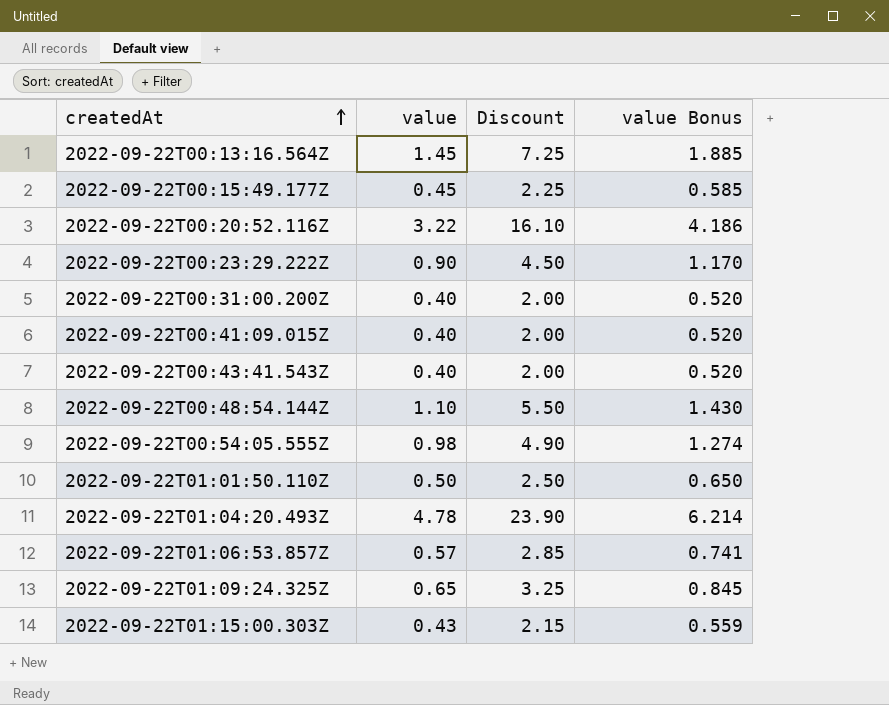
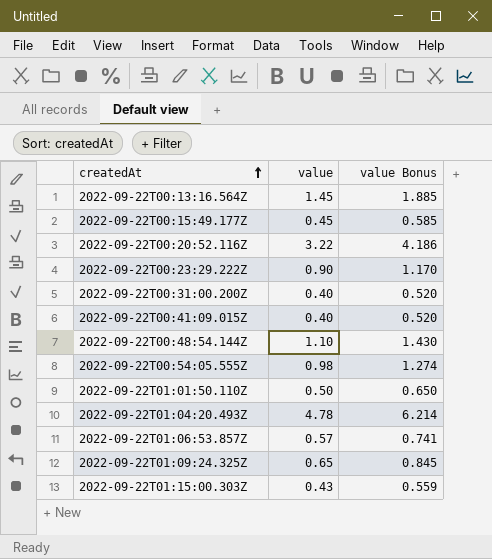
column Discount | formula: [value] * 5 -> none
row 2022-09-22T00:43:41.543Z: 0.40 | 2.00 | 0.520 -> none

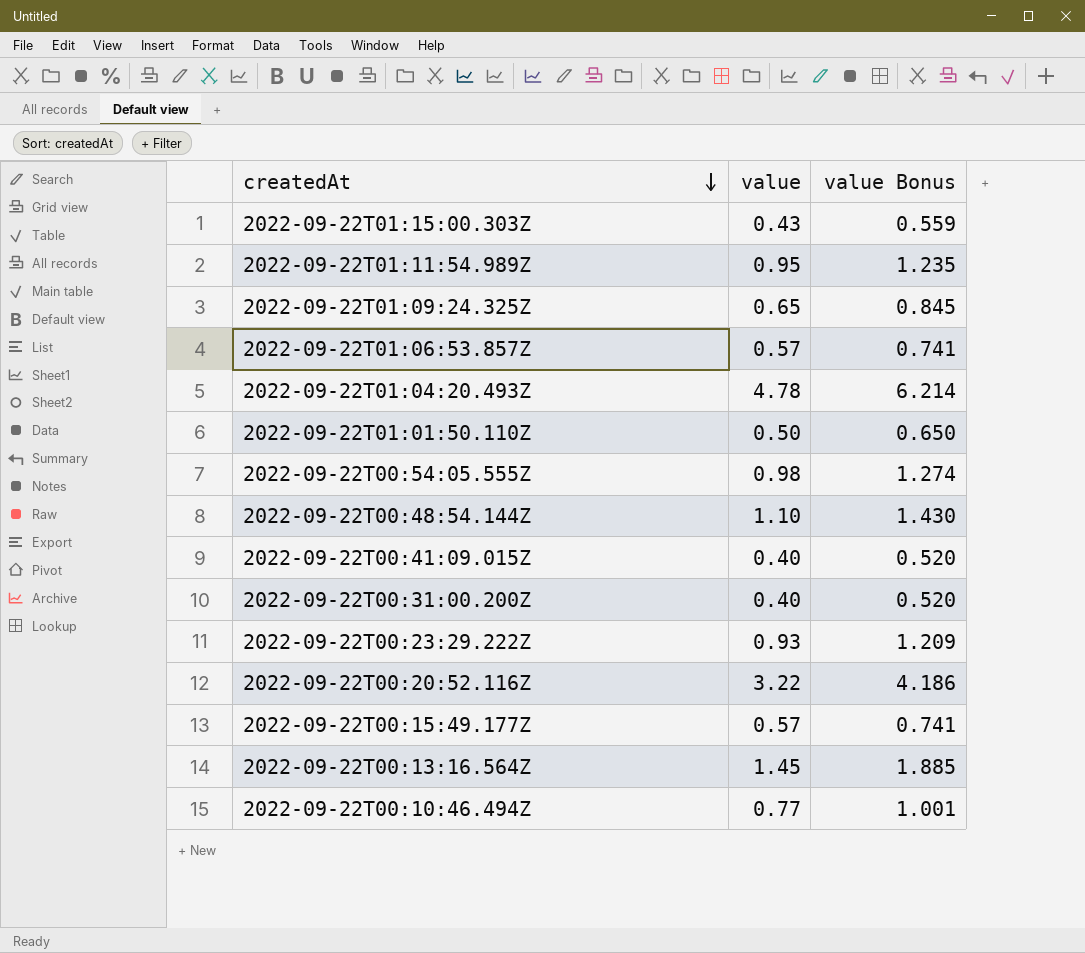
row order: createdAt ascending -> createdAt descending
row 2022-09-22T01:11:54.989Z: none -> 0.95 | 1.235
2022-09-22T00:23:29.222Z | value: 0.90 -> 0.93
2022-09-22T00:23:29.222Z | value Bonus: 1.170 -> 1.209
2022-09-22T00:15:49.177Z | value: 0.45 -> 0.57
2022-09-22T00:15:49.177Z | value Bonus: 0.585 -> 0.741
row 2022-09-22T00:10:46.494Z: none -> 0.77 | 1.001

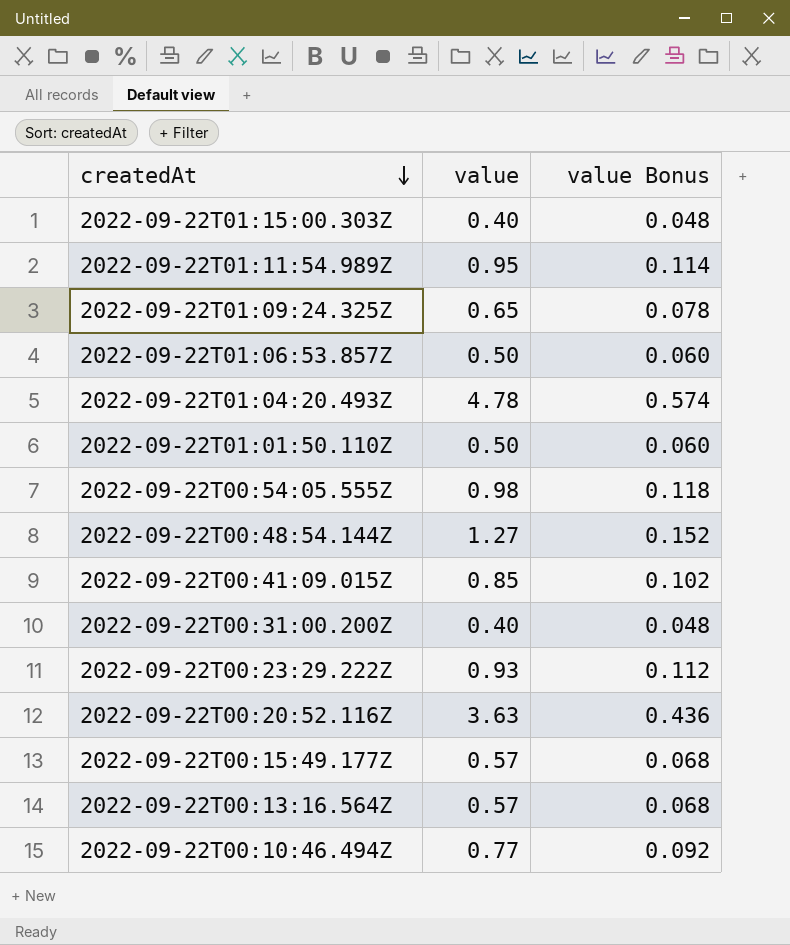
column value Bonus | formula: [value] * 1.3 -> [value] * 0.12
2022-09-22T01:15:00.303Z | value: 0.43 -> 0.40
2022-09-22T01:06:53.857Z | value: 0.57 -> 0.50
2022-09-22T00:48:54.144Z | value: 1.10 -> 1.27
2022-09-22T00:41:09.015Z | value: 0.40 -> 0.85
2022-09-22T00:20:52.116Z | value: 3.22 -> 3.63
2022-09-22T00:13:16.564Z | value: 1.45 -> 0.57

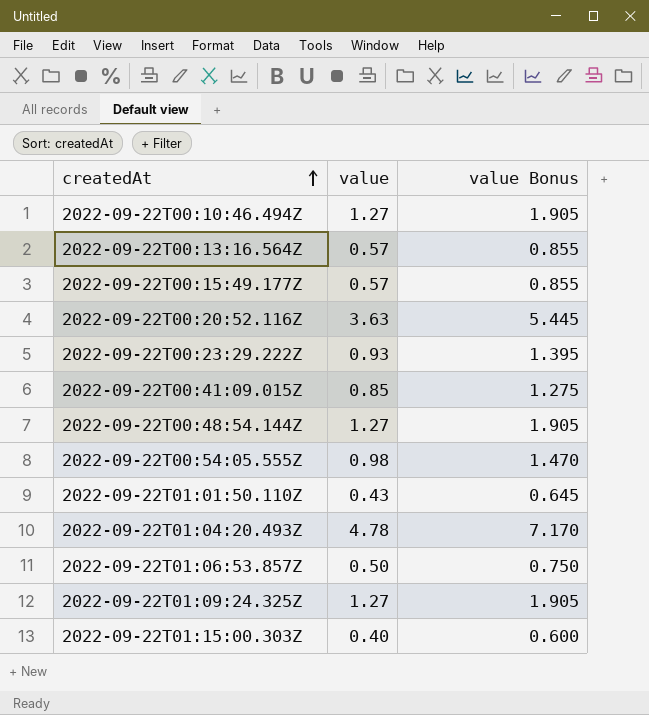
row order: createdAt descending -> createdAt ascending
column value Bonus | formula: [value] * 0.12 -> [value] * 1.5
row 2022-09-22T01:11:54.989Z: 0.95 | 0.114 -> none
row 2022-09-22T00:31:00.200Z: 0.40 | 0.048 -> none
2022-09-22T00:10:46.494Z | value: 0.77 -> 1.27
2022-09-22T01:01:50.110Z | value: 0.50 -> 0.43
2022-09-22T01:09:24.325Z | value: 0.65 -> 1.27

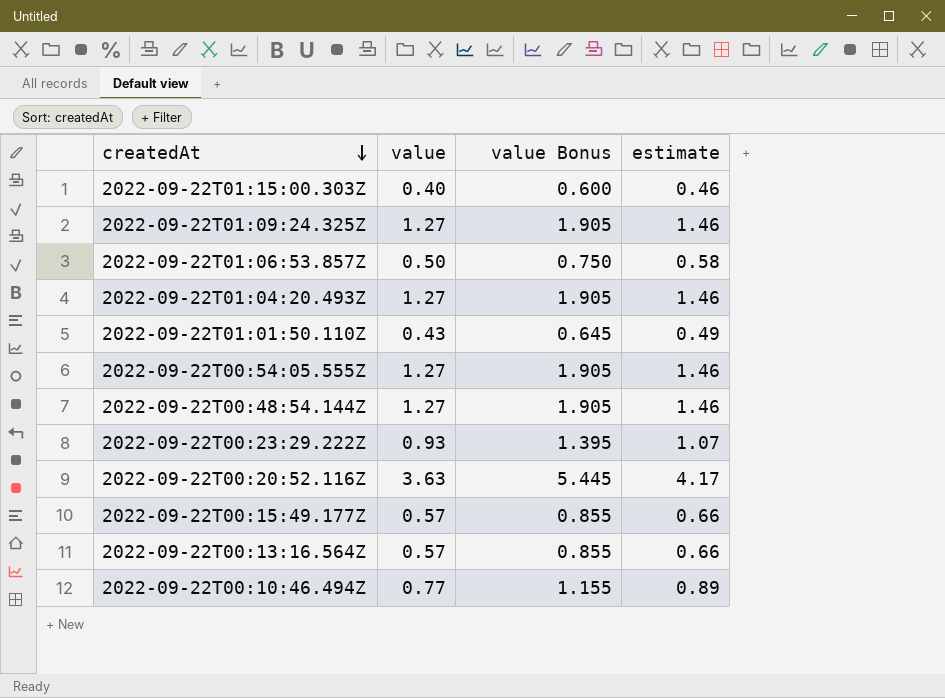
row order: createdAt ascending -> createdAt descending
column estimate | formula: none -> [value] * 1.15
row 2022-09-22T00:41:09.015Z: 0.85 | 1.275 -> none
2022-09-22T01:04:20.493Z | value: 4.78 -> 1.27
2022-09-22T01:04:20.493Z | value Bonus: 7.170 -> 1.905
2022-09-22T00:54:05.555Z | value: 0.98 -> 1.27
2022-09-22T00:54:05.555Z | value Bonus: 1.470 -> 1.905
2022-09-22T00:10:46.494Z | value: 1.27 -> 0.77
2022-09-22T00:10:46.494Z | value Bonus: 1.905 -> 1.155

